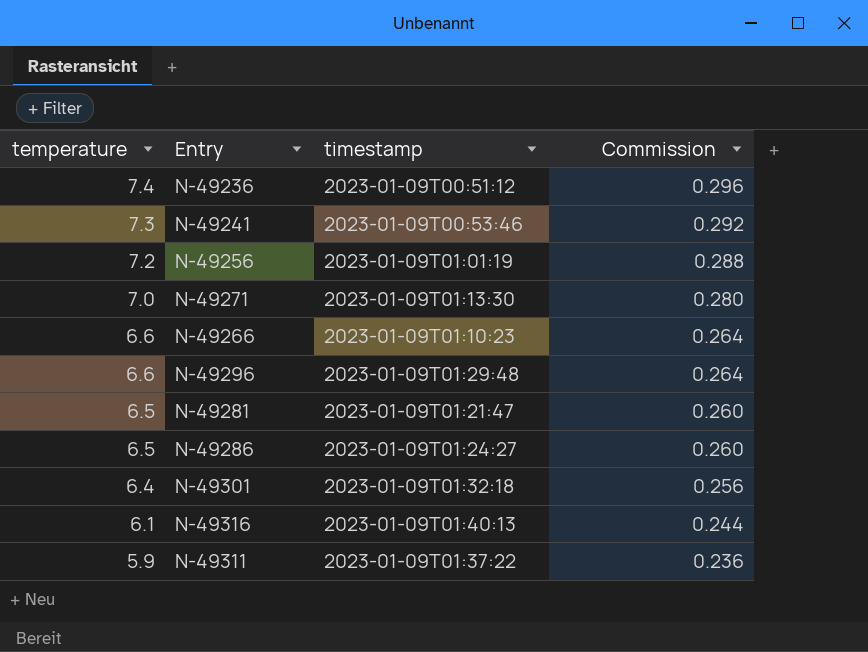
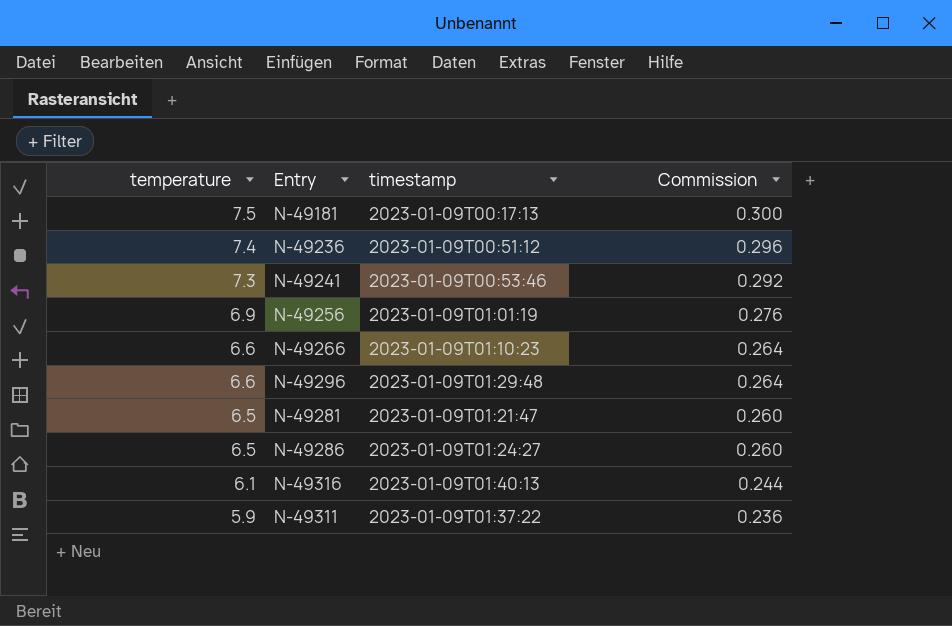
row N-49271: 7.0 | 2023-01-09T01:13:30 | 0.280 -> none
row N-49301: 6.4 | 2023-01-09T01:32:18 | 0.256 -> none
row N-49181: none -> 7.5 | 2023-01-09T00:17:13 | 0.300
N-49256 | temperature: 7.2 -> 6.9
N-49256 | Commission: 0.288 -> 0.276

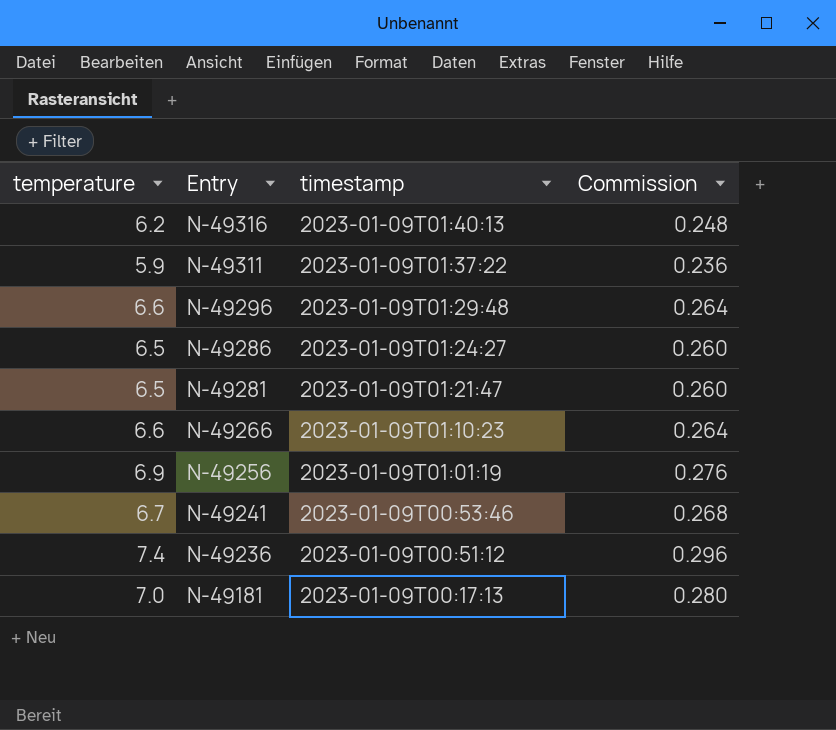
row order: temperature descending -> Entry descending
N-49316 | temperature: 6.1 -> 6.2
N-49316 | Commission: 0.244 -> 0.248
N-49241 | temperature: 7.3 -> 6.7
N-49241 | Commission: 0.292 -> 0.268
N-49181 | temperature: 7.5 -> 7.0
N-49181 | Commission: 0.300 -> 0.280

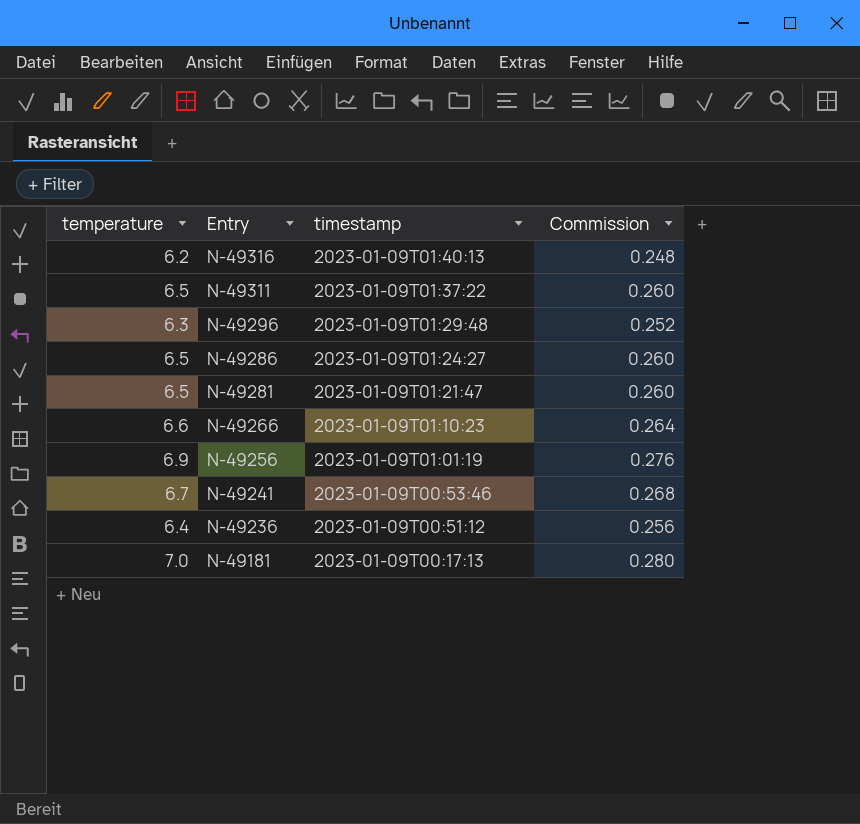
N-49311 | temperature: 5.9 -> 6.5
N-49311 | Commission: 0.236 -> 0.260
N-49296 | temperature: 6.6 -> 6.3
N-49296 | Commission: 0.264 -> 0.252
N-49236 | temperature: 7.4 -> 6.4
N-49236 | Commission: 0.296 -> 0.256

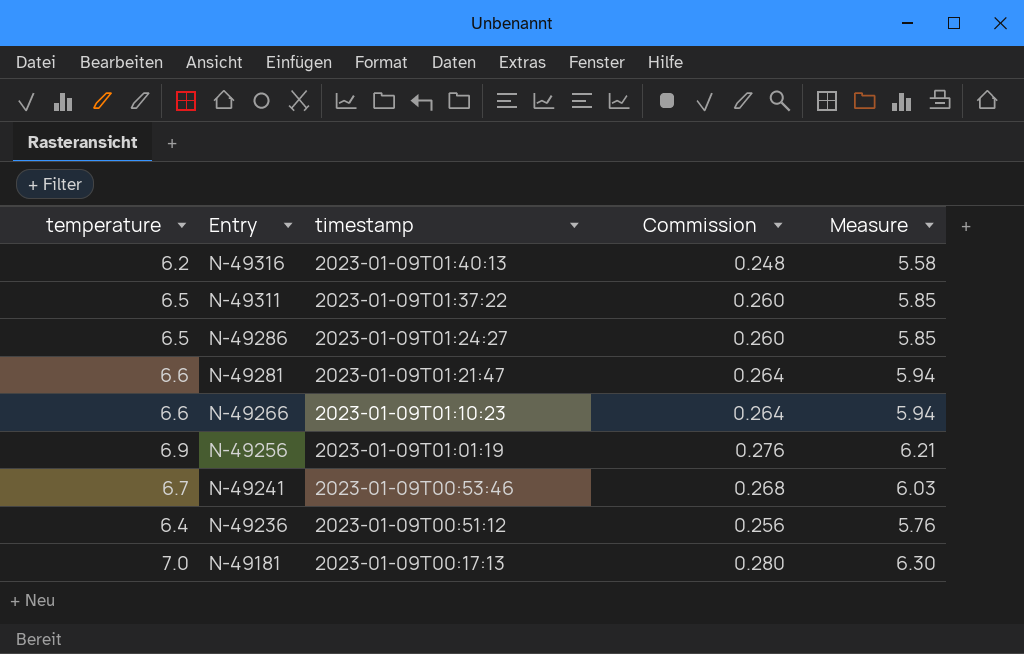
column Measure | formula: none -> [temperature] * 0.9
row N-49296: 6.3 | 2023-01-09T01:29:48 | 0.252 -> none
N-49281 | temperature: 6.5 -> 6.6
N-49281 | Commission: 0.260 -> 0.264

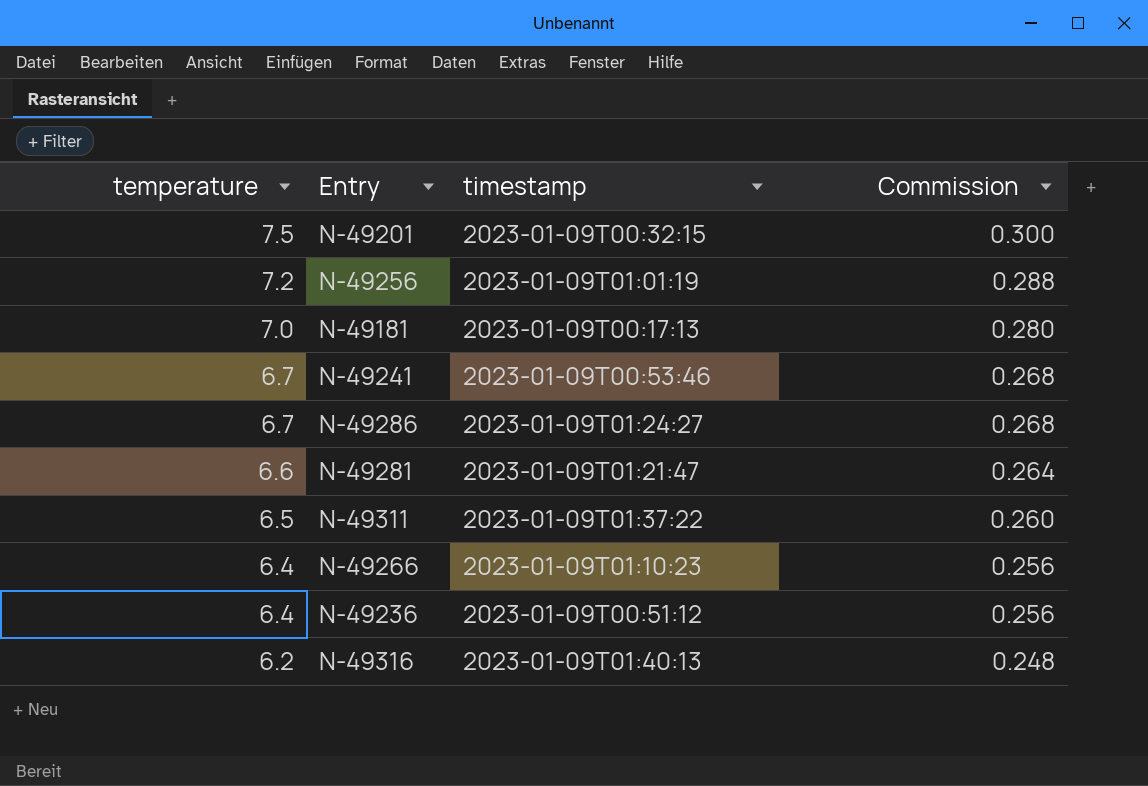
row order: Entry descending -> temperature descending
column Measure | formula: [temperature] * 0.9 -> none
row N-49201: none -> 7.5 | 2023-01-09T00:32:15 | 0.300
N-49256 | temperature: 6.9 -> 7.2
N-49256 | Commission: 0.276 -> 0.288
N-49286 | temperature: 6.5 -> 6.7
N-49286 | Commission: 0.260 -> 0.268
N-49266 | temperature: 6.6 -> 6.4
N-49266 | Commission: 0.264 -> 0.256

